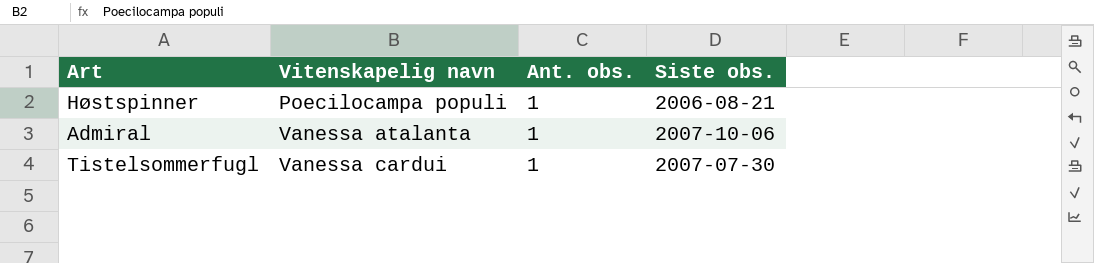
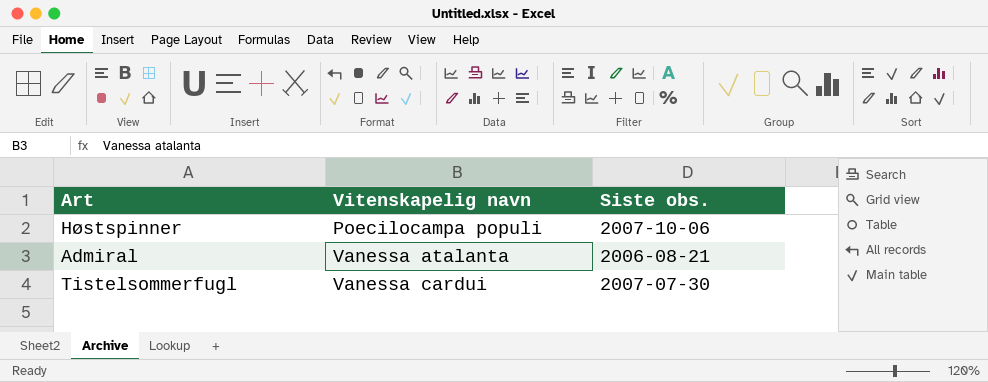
column Ant. obs. | position: 3 -> none
Høstspinner | Siste obs.: 2006-08-21 -> 2007-10-06
Admiral | Siste obs.: 2007-10-06 -> 2006-08-21

